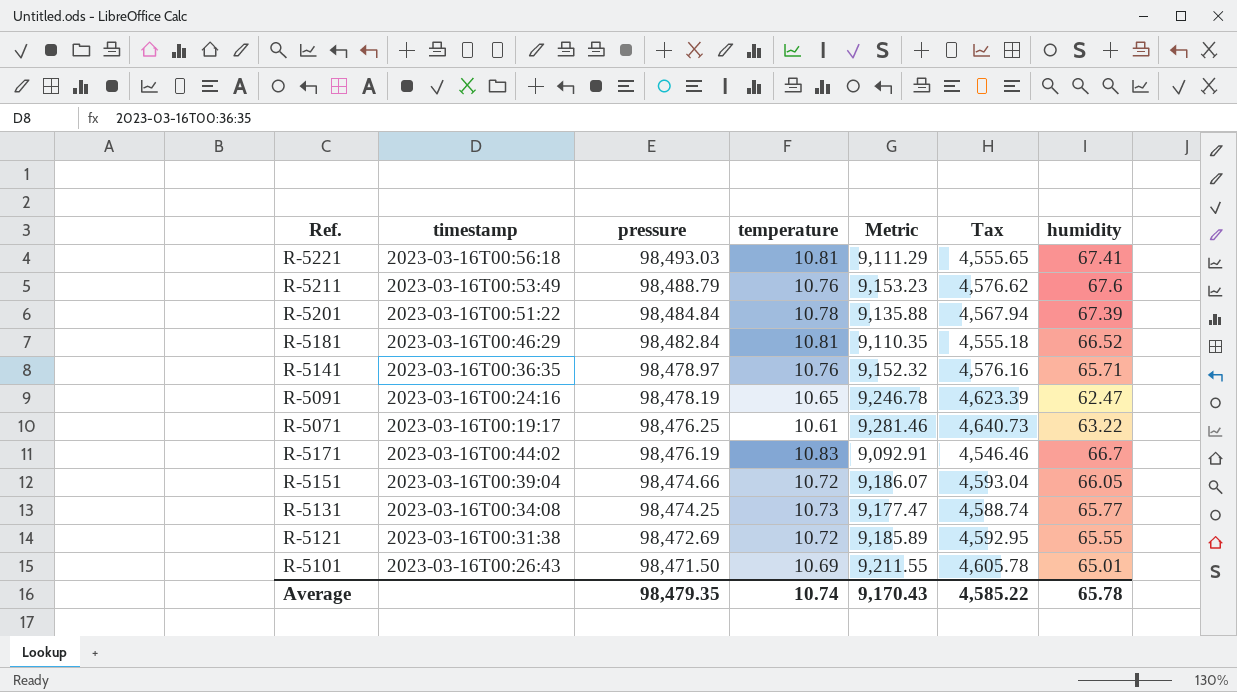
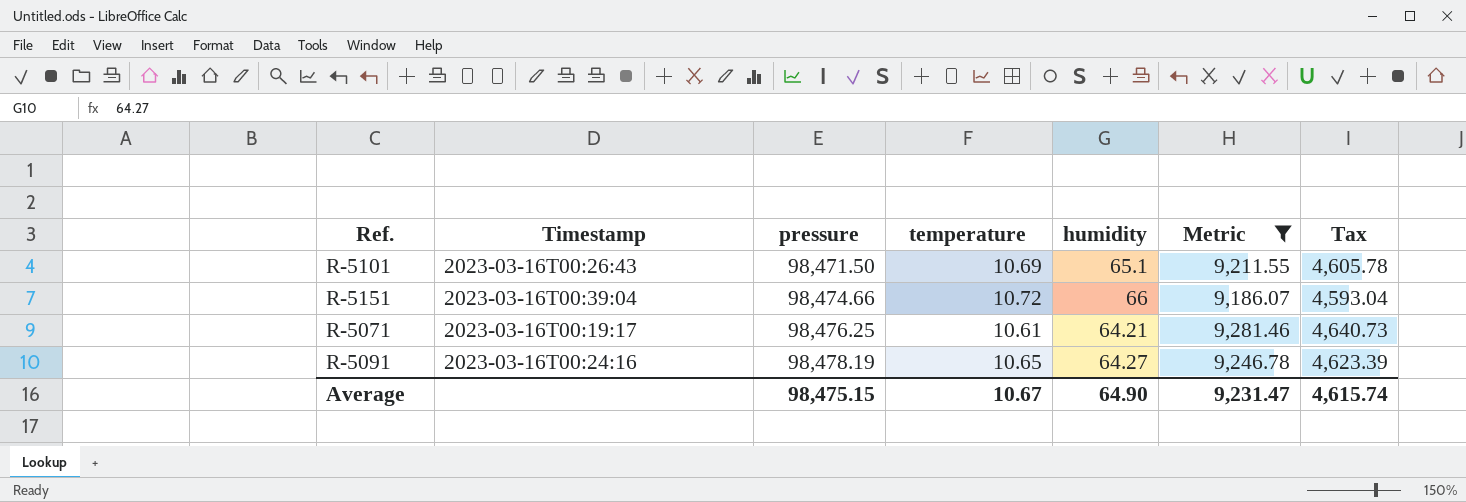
filter: none -> Metric >= 9,186.07
row order: pressure descending -> pressure ascending
column name: timestamp -> Timestamp
column humidity | position: 7 -> 5
R-5101 | humidity: 65.01 -> 65.1
R-5151 | humidity: 66.05 -> 66
R-5071 | humidity: 63.22 -> 64.21
R-5091 | humidity: 62.47 -> 64.27
Average | pressure: 98,479.35 -> 98,475.15
Average | temperature: 10.74 -> 10.67
Average | humidity: 65.78 -> 64.90
Average | Metric: 9,170.43 -> 9,231.47
Average | Tax: 4,585.22 -> 4,615.74

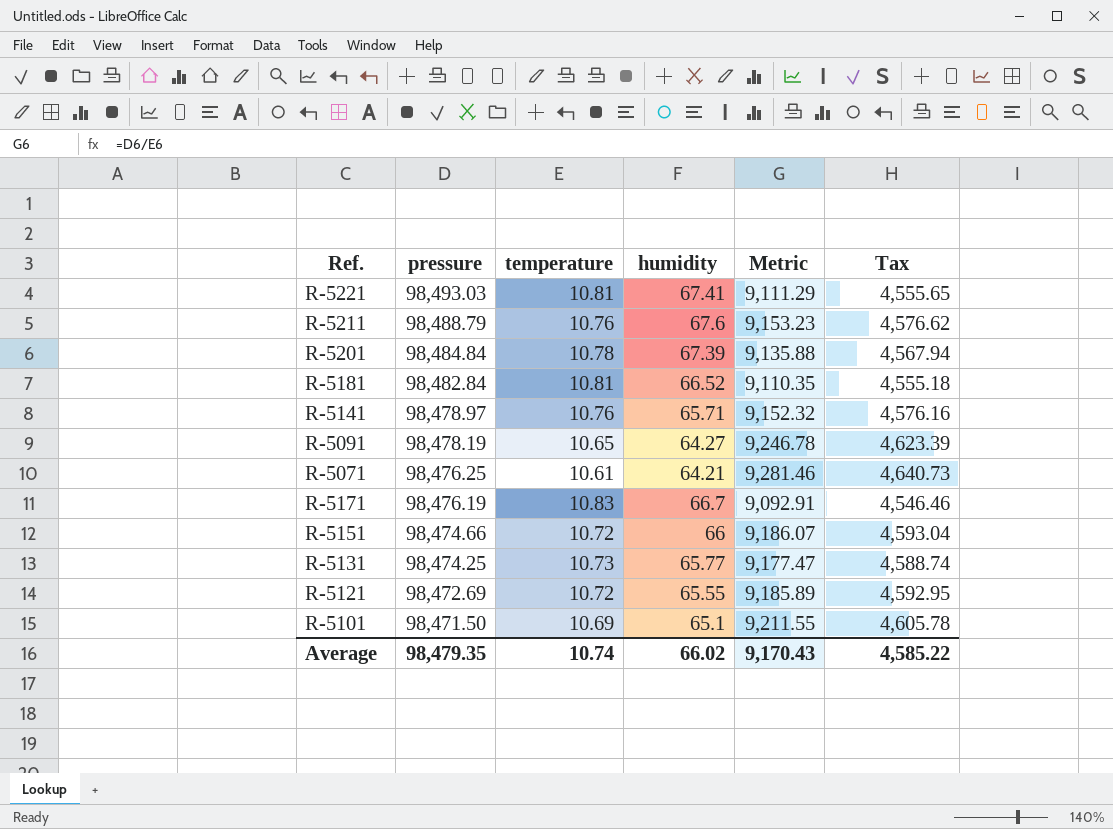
filter: Metric >= 9,186.07 -> none
row order: pressure ascending -> pressure descending
column Timestamp | position: 2 -> none
Average | pressure: 98,475.15 -> 98,479.35
Average | temperature: 10.67 -> 10.74
Average | humidity: 64.90 -> 66.02
Average | Metric: 9,231.47 -> 9,170.43
Average | Tax: 4,615.74 -> 4,585.22

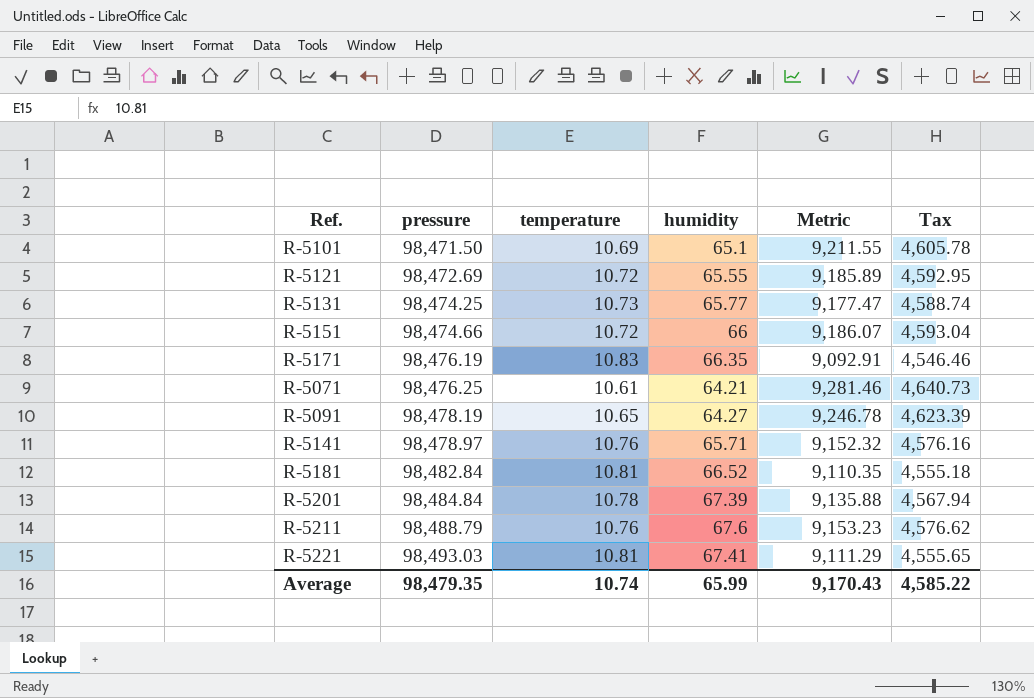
row order: pressure descending -> pressure ascending
R-5171 | humidity: 66.7 -> 66.35
Average | humidity: 66.02 -> 65.99

